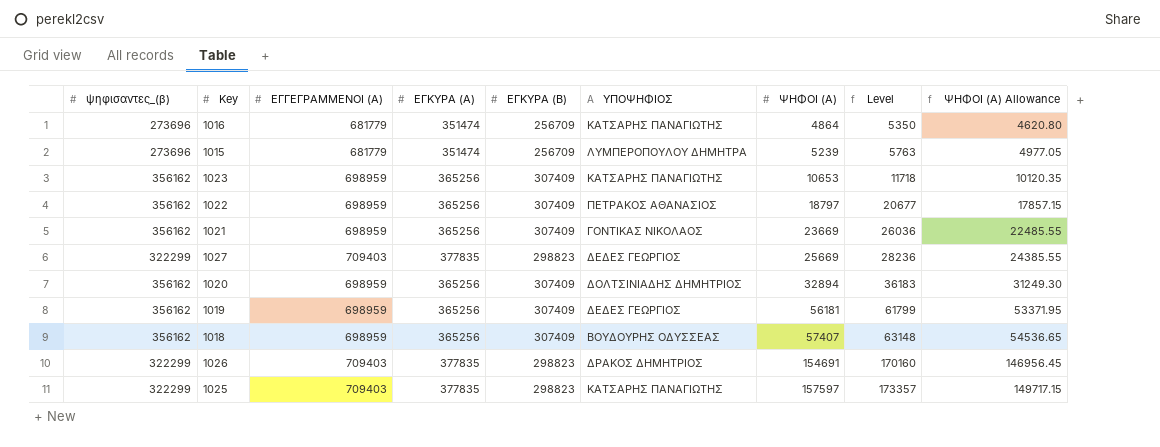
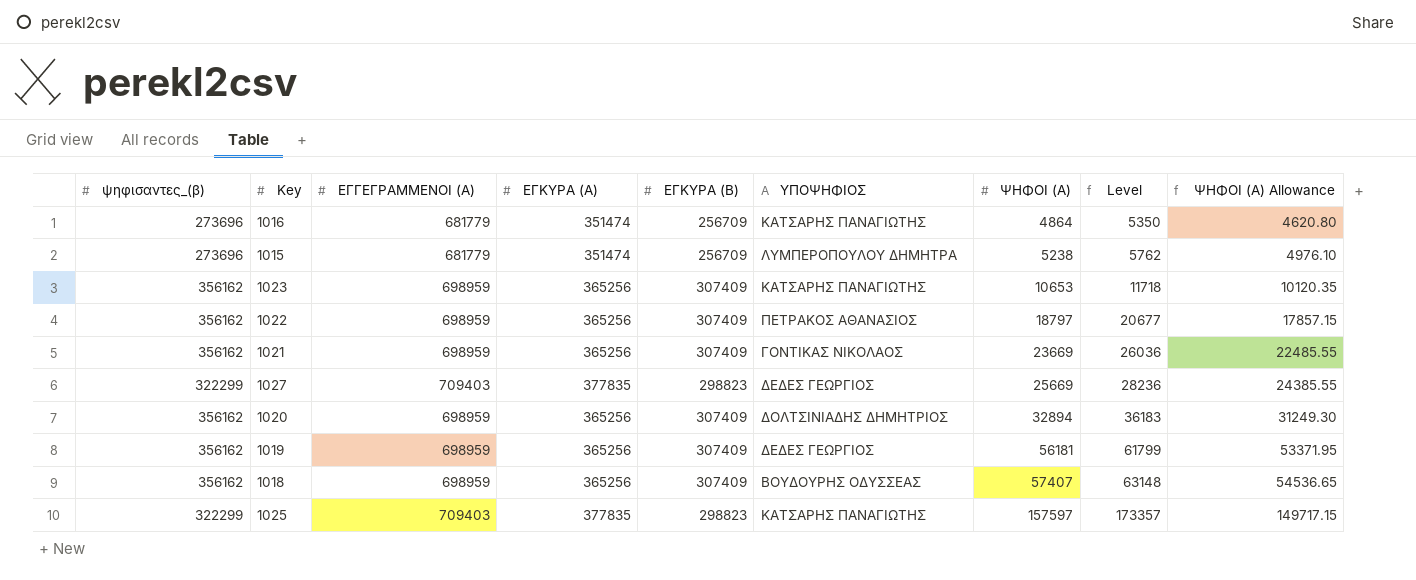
row 1026: 322299 | 709403 | 377835 | 298823 | ΔΡΑΚΟΣ ΔΗΜΗΤΡΙΟΣ | 154691 | 170160 | 146956.45 -> none
1015 | ΨΗΦΟΙ (Α): 5239 -> 5238
1015 | Level: 5763 -> 5762
1015 | ΨΗΦΟΙ (Α) Allowance: 4977.05 -> 4976.10

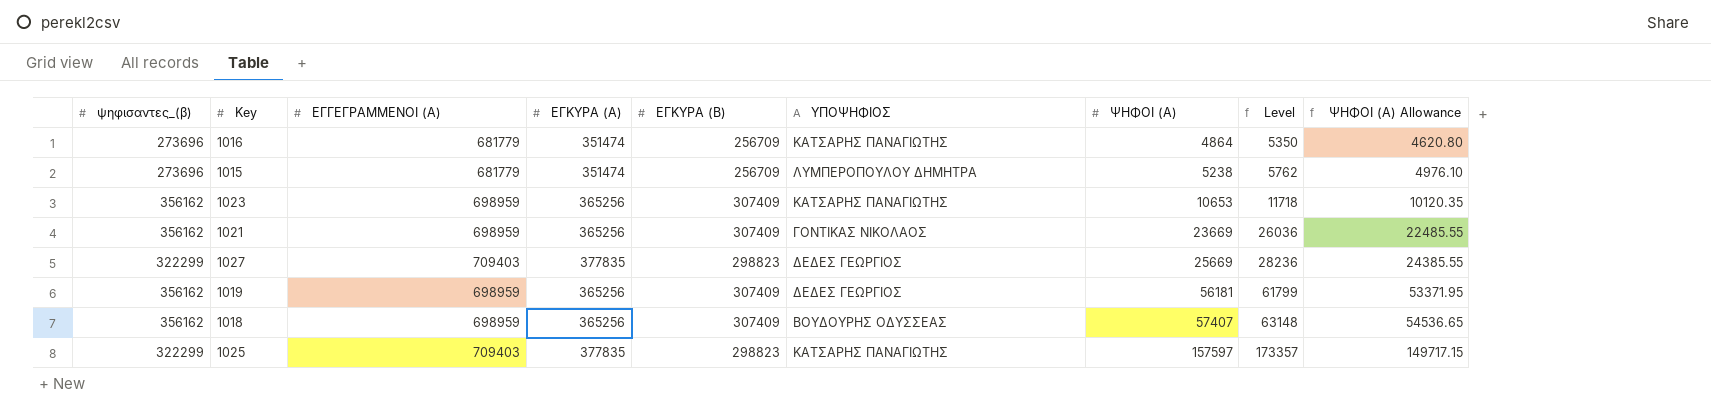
row 1022: 356162 | 698959 | 365256 | 307409 | ΠΕΤΡΑΚΟΣ ΑΘΑΝΑΣΙΟΣ | 18797 | 20677 | 17857.15 -> none
row 1020: 356162 | 698959 | 365256 | 307409 | ΔΟΛΤΣΙΝΙΑΔΗΣ ΔΗΜΗΤΡΙΟΣ | 32894 | 36183 | 31249.30 -> none

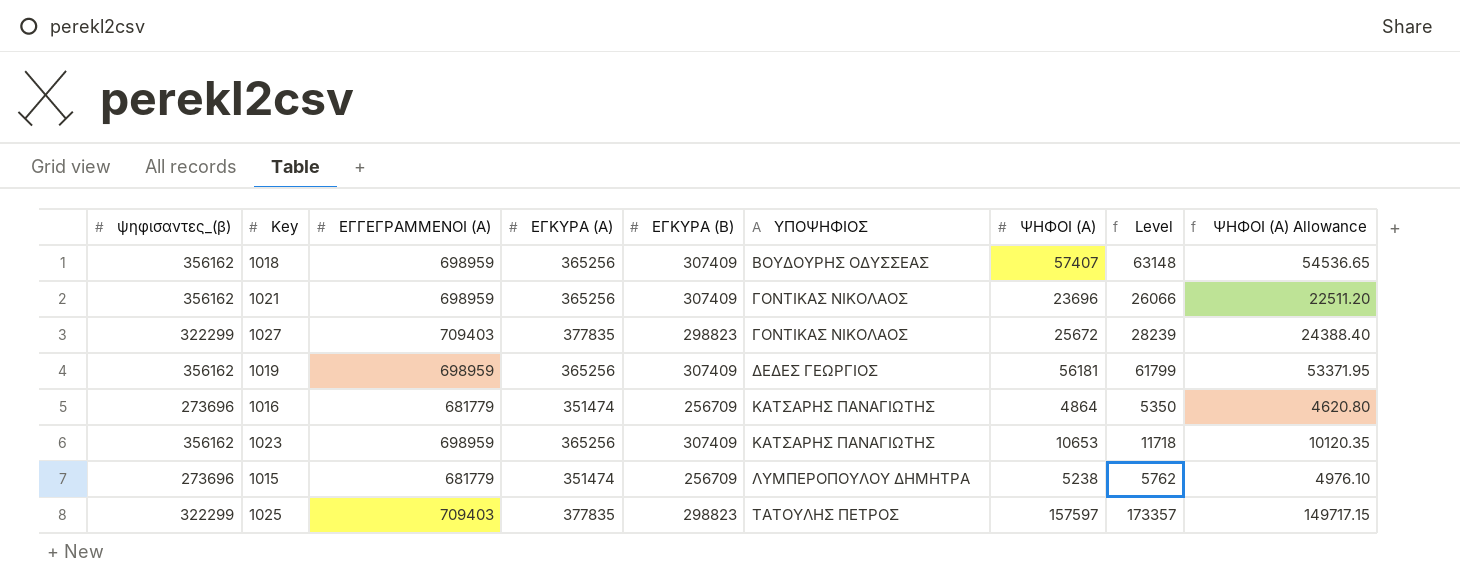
row order: ΨΗΦΟΙ (Α) ascending -> ΥΠΟΨΗΦΙΟΣ ascending
1021 | ΨΗΦΟΙ (Α): 23669 -> 23696
1021 | Level: 26036 -> 26066
1021 | ΨΗΦΟΙ (Α) Allowance: 22485.55 -> 22511.20
1027 | ΥΠΟΨΗΦΙΟΣ: ΔΕΔΕΣ ΓΕΩΡΓΙΟΣ -> ΓΟΝΤΙΚΑΣ ΝΙΚΟΛΑΟΣ
1027 | ΨΗΦΟΙ (Α): 25669 -> 25672
1027 | Level: 28236 -> 28239
1027 | ΨΗΦΟΙ (Α) Allowance: 24385.55 -> 24388.40
1025 | ΥΠΟΨΗΦΙΟΣ: ΚΑΤΣΑΡΗΣ ΠΑΝΑΓΙΩΤΗΣ -> ΤΑΤΟΥΛΗΣ ΠΕΤΡΟΣ

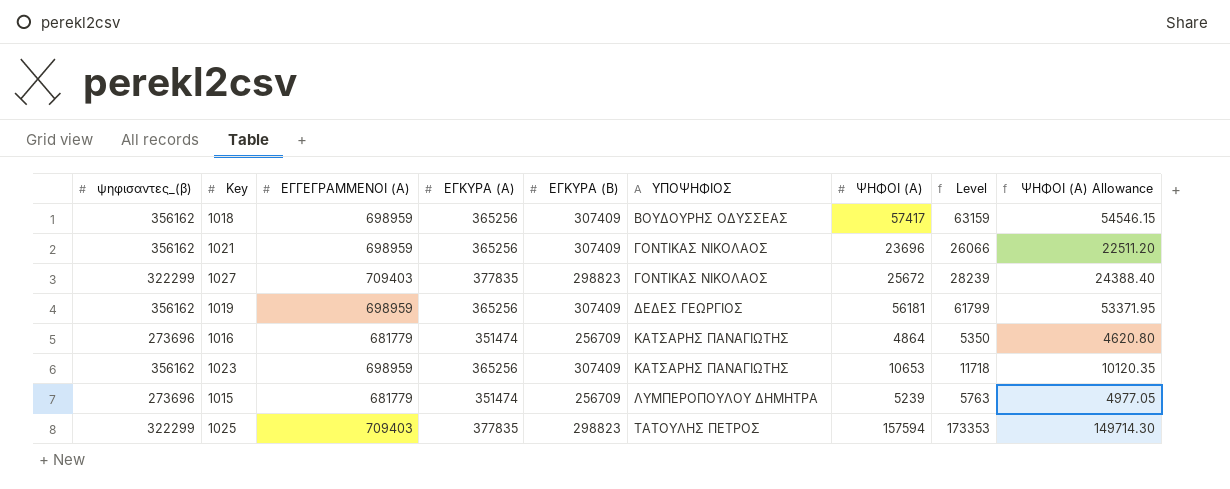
1018 | ΨΗΦΟΙ (Α): 57407 -> 57417
1018 | Level: 63148 -> 63159
1018 | ΨΗΦΟΙ (Α) Allowance: 54536.65 -> 54546.15
1015 | ΨΗΦΟΙ (Α): 5238 -> 5239
1015 | Level: 5762 -> 5763
1015 | ΨΗΦΟΙ (Α) Allowance: 4976.10 -> 4977.05
1025 | ΨΗΦΟΙ (Α): 157597 -> 157594
1025 | Level: 173357 -> 173353
1025 | ΨΗΦΟΙ (Α) Allowance: 149717.15 -> 149714.30

